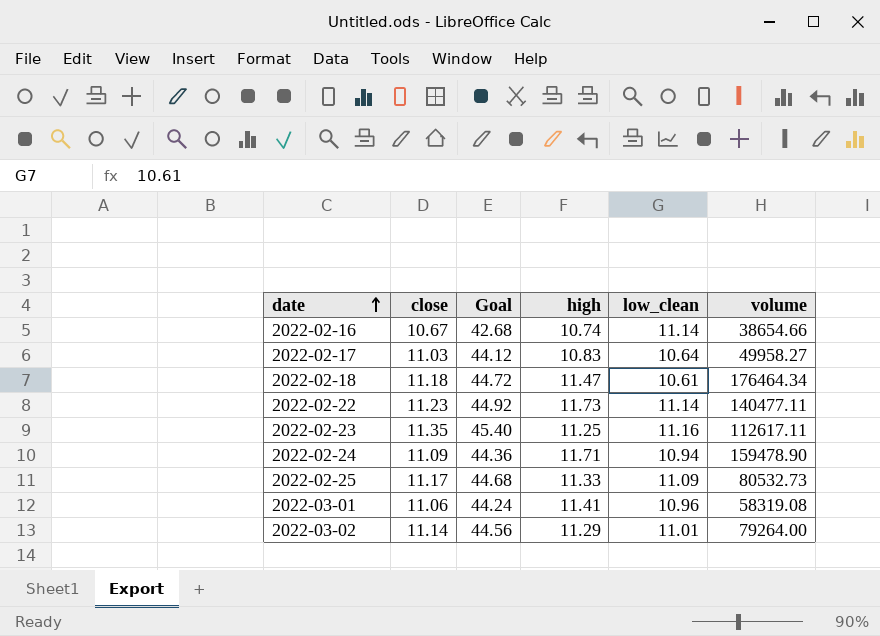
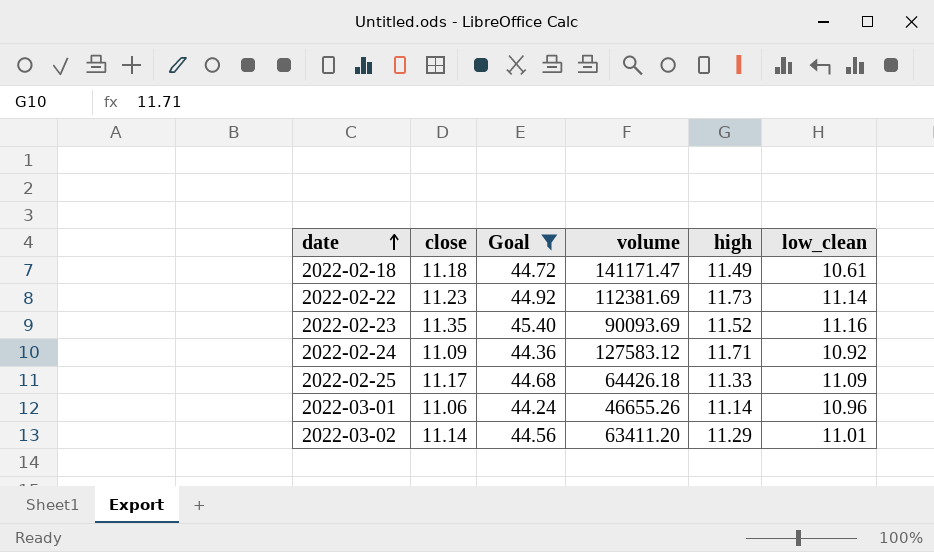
filter: none -> Goal >= 44.24
column volume | position: 6 -> 4
2022-02-18 | volume: 176464.34 -> 141171.47
2022-02-18 | high: 11.47 -> 11.49
2022-02-22 | volume: 140477.11 -> 112381.69
2022-02-23 | volume: 112617.11 -> 90093.69
2022-02-23 | high: 11.25 -> 11.52
2022-02-24 | volume: 159478.90 -> 127583.12
2022-02-24 | low_clean: 10.94 -> 10.92
2022-02-25 | volume: 80532.73 -> 64426.18
2022-03-01 | volume: 58319.08 -> 46655.26
2022-03-01 | high: 11.41 -> 11.14
2022-03-02 | volume: 79264.00 -> 63411.20

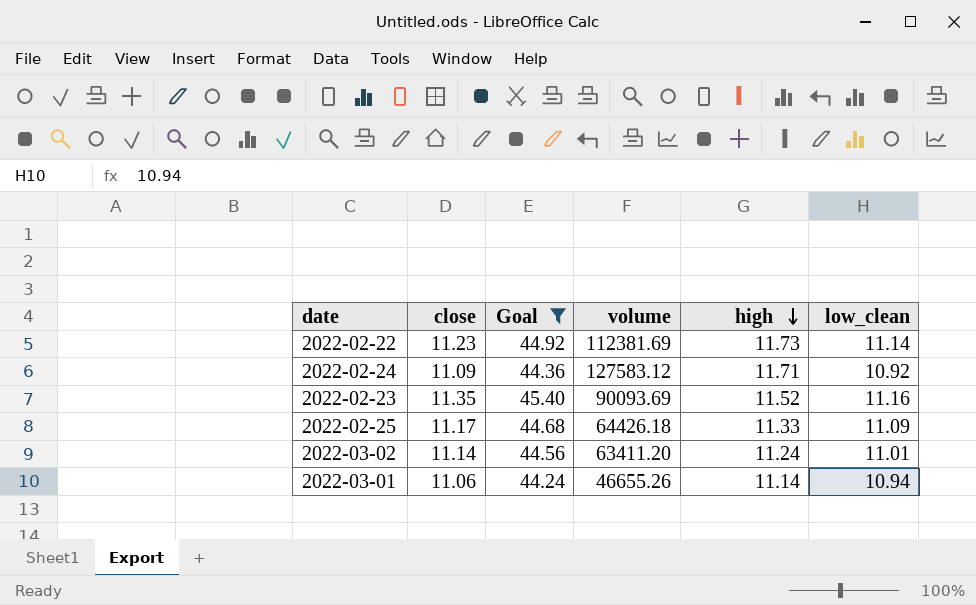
row order: date ascending -> high descending
row 2022-02-18: 11.18 | 44.72 | 141171.47 | 11.49 | 10.61 -> none
2022-03-02 | high: 11.29 -> 11.24
2022-03-01 | low_clean: 10.96 -> 10.94

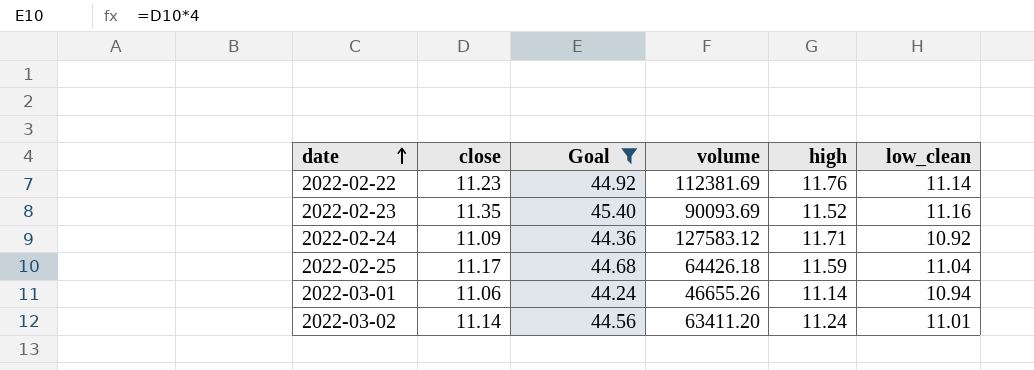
row order: high descending -> date ascending
2022-02-22 | high: 11.73 -> 11.76
2022-02-25 | high: 11.33 -> 11.59
2022-02-25 | low_clean: 11.09 -> 11.04

